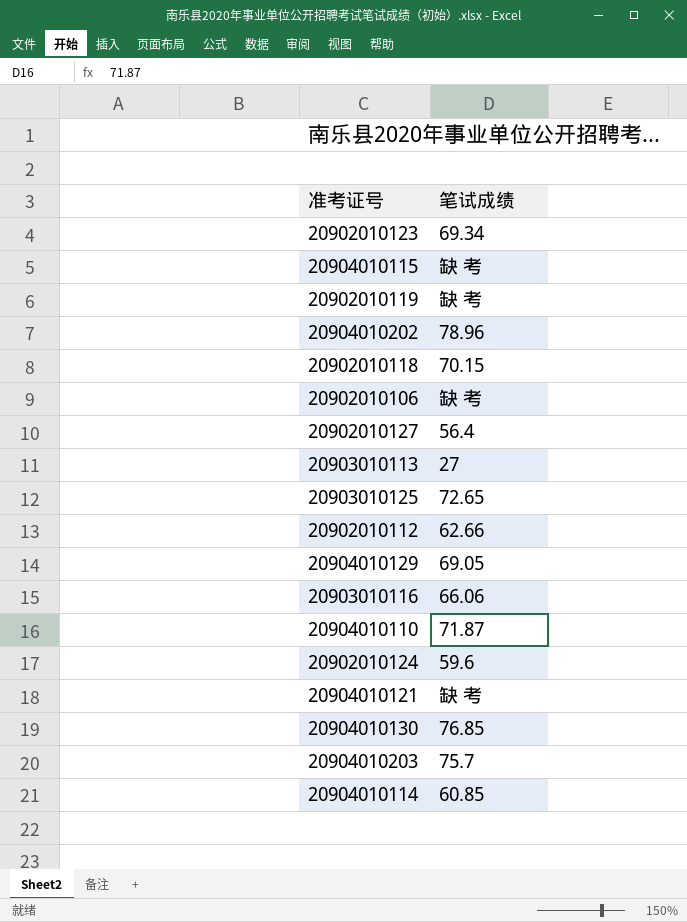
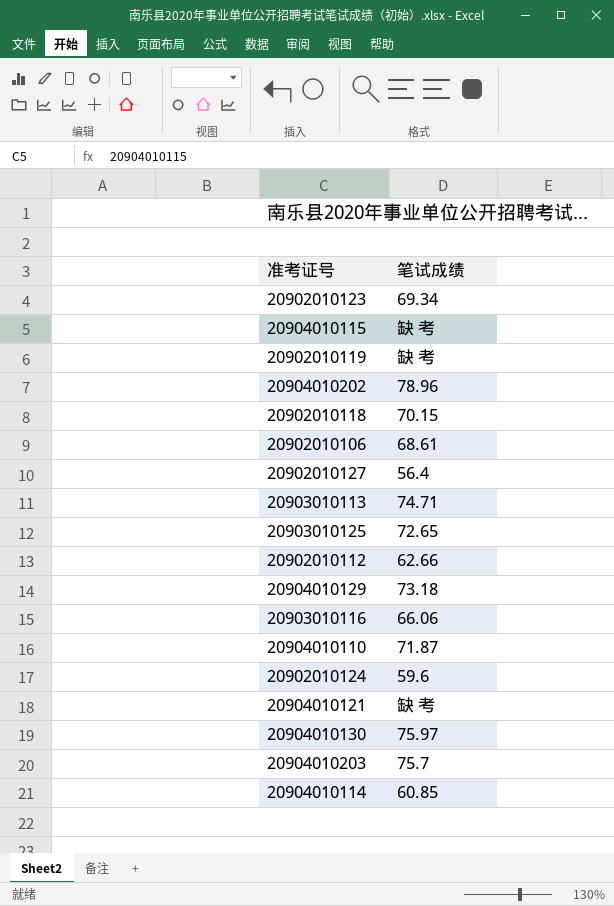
20902010106 | 笔试成绩: 缺 考 -> 68.61
20903010113 | 笔试成绩: 27 -> 74.71
20904010129 | 笔试成绩: 69.05 -> 73.18
20904010130 | 笔试成绩: 76.85 -> 75.97

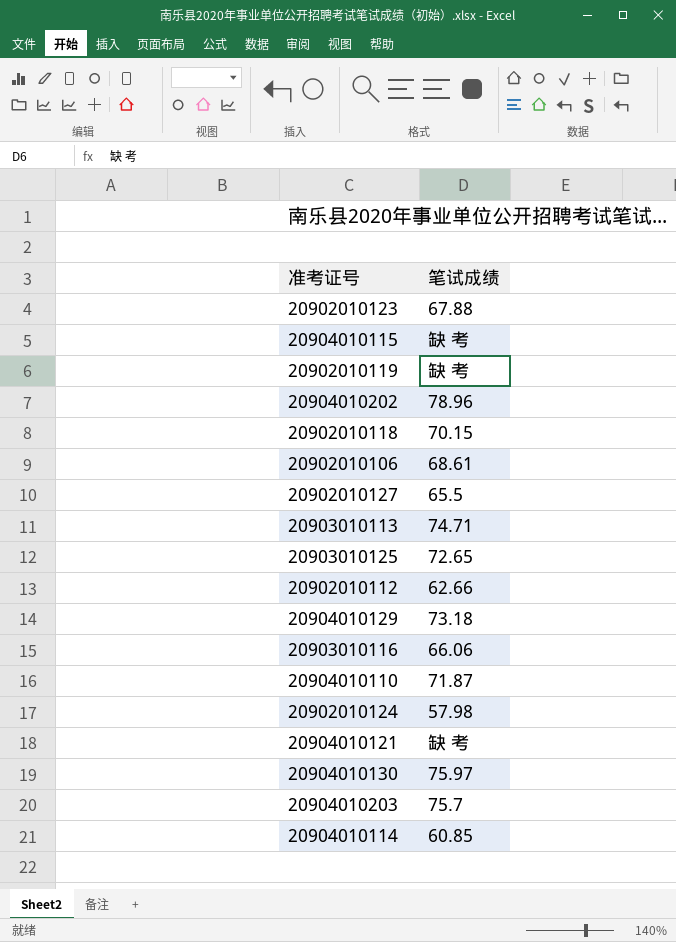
20902010123 | 笔试成绩: 69.34 -> 67.88
20902010127 | 笔试成绩: 56.4 -> 65.5
20902010124 | 笔试成绩: 59.6 -> 57.98

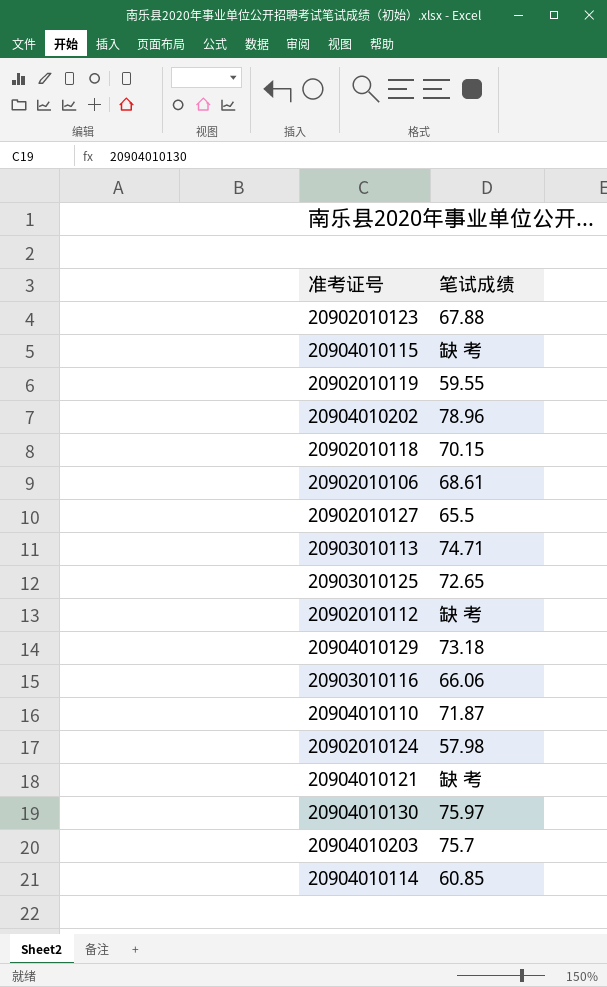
20902010119 | 笔试成绩: 缺 考 -> 59.55
20902010112 | 笔试成绩: 62.66 -> 缺 考

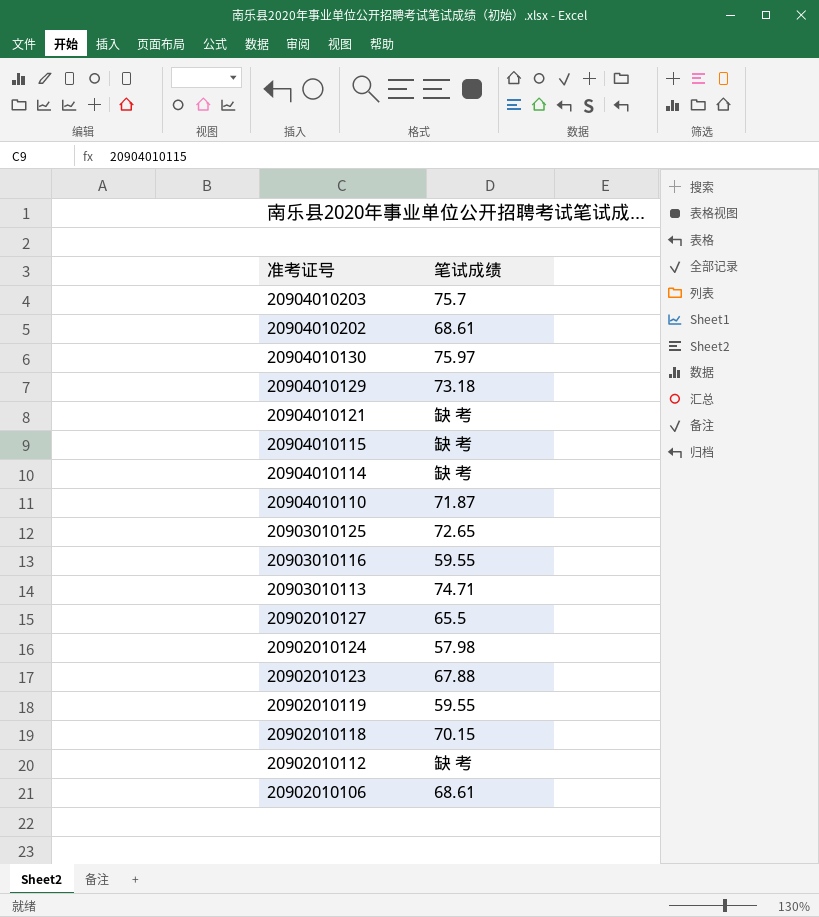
row order: none -> 准考证号 descending
20904010202 | 笔试成绩: 78.96 -> 68.61
20904010114 | 笔试成绩: 60.85 -> 缺 考
20903010116 | 笔试成绩: 66.06 -> 59.55

